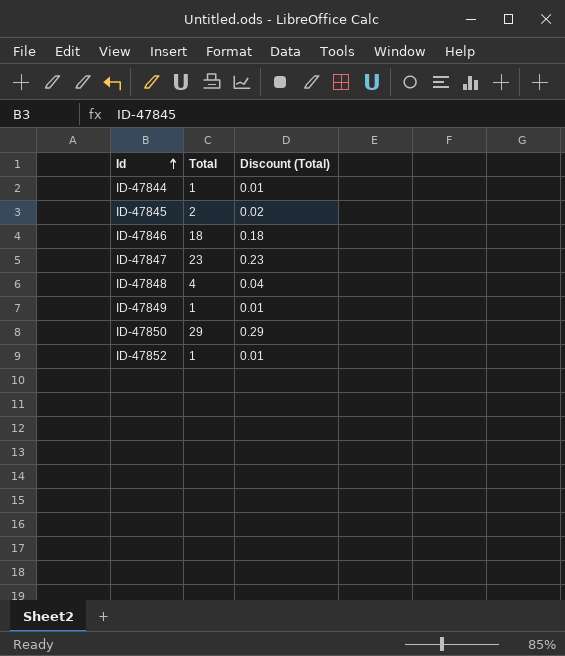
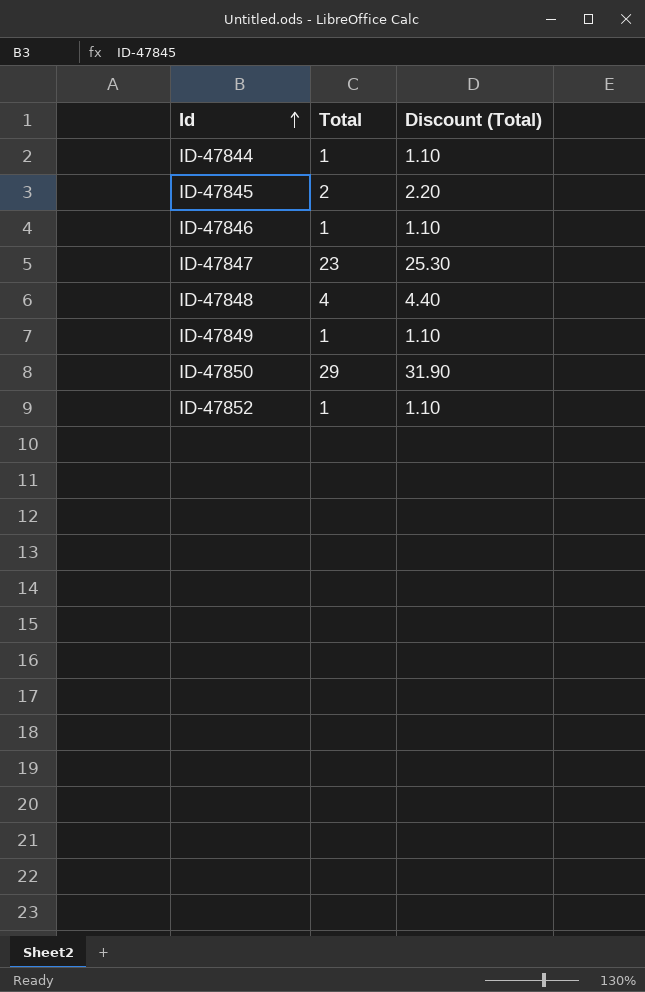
column Discount (Total) | formula: [Total] * 0.01 -> [Total] * 1.1
ID-47846 | Total: 18 -> 1

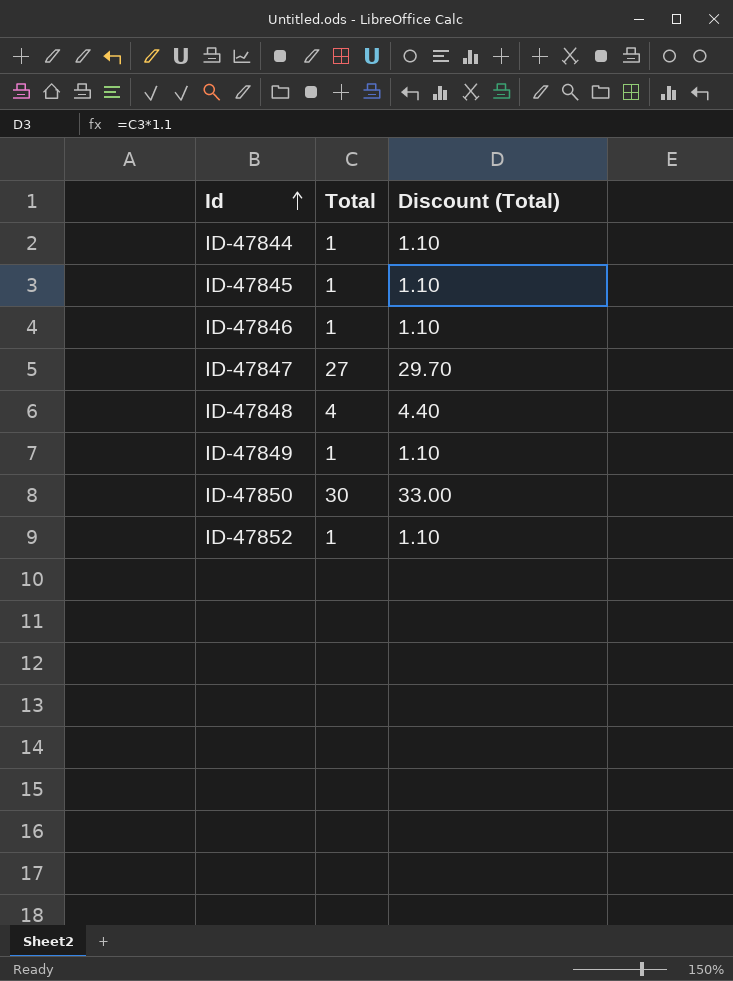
ID-47845 | Total: 2 -> 1
ID-47845 | Discount (Total): 2.20 -> 1.10
ID-47847 | Total: 23 -> 27
ID-47847 | Discount (Total): 25.30 -> 29.70
ID-47850 | Total: 29 -> 30
ID-47850 | Discount (Total): 31.90 -> 33.00

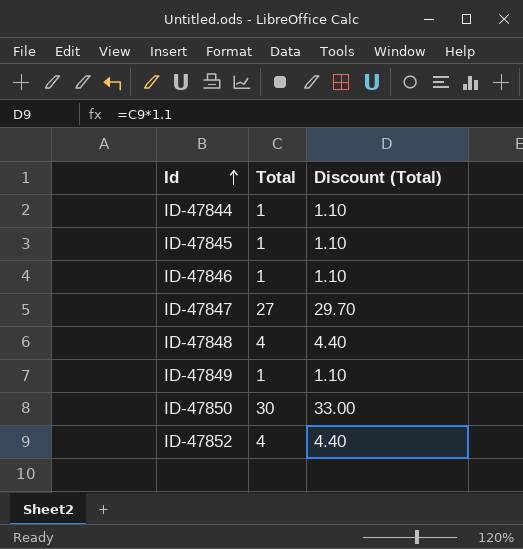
ID-47852 | Total: 1 -> 4
ID-47852 | Discount (Total): 1.10 -> 4.40

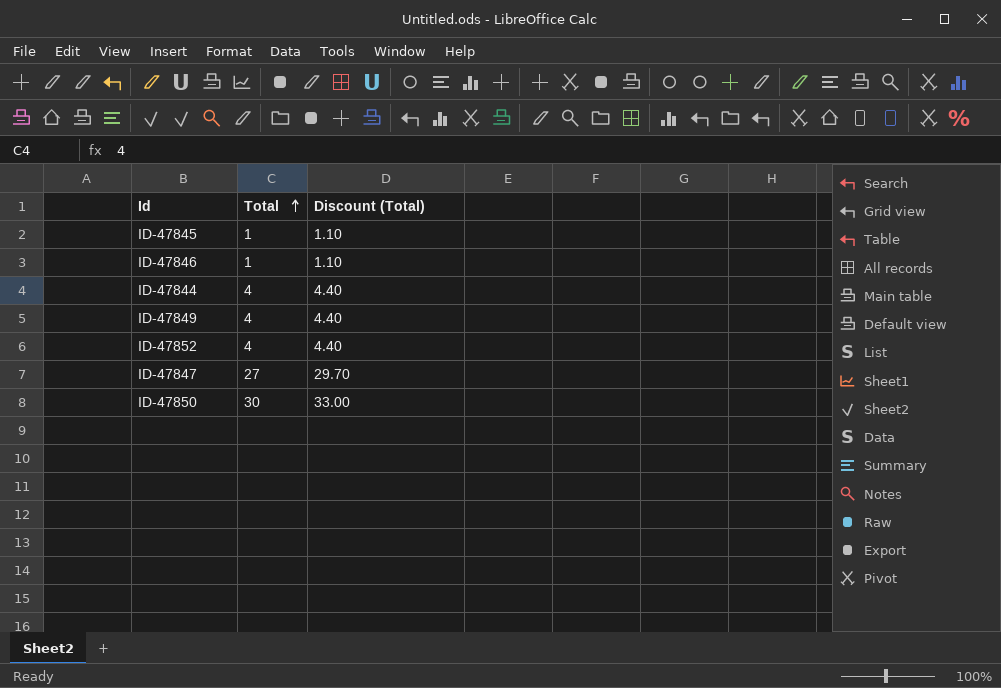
row order: Id ascending -> Total ascending
row ID-47848: 4 | 4.40 -> none
ID-47844 | Total: 1 -> 4
ID-47844 | Discount (Total): 1.10 -> 4.40
ID-47849 | Total: 1 -> 4
ID-47849 | Discount (Total): 1.10 -> 4.40

